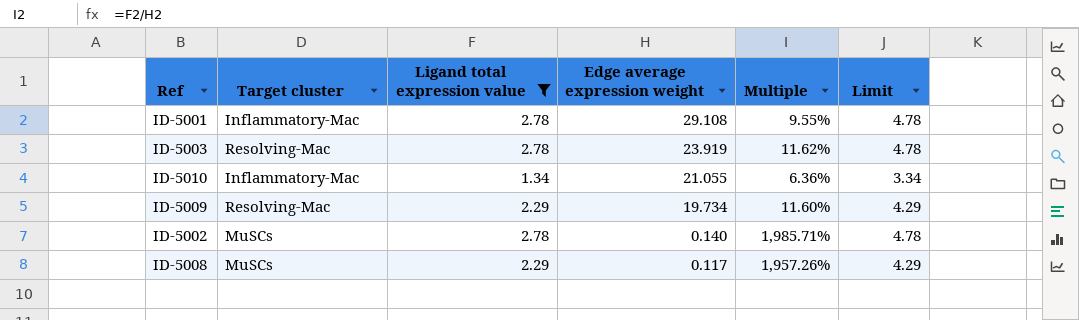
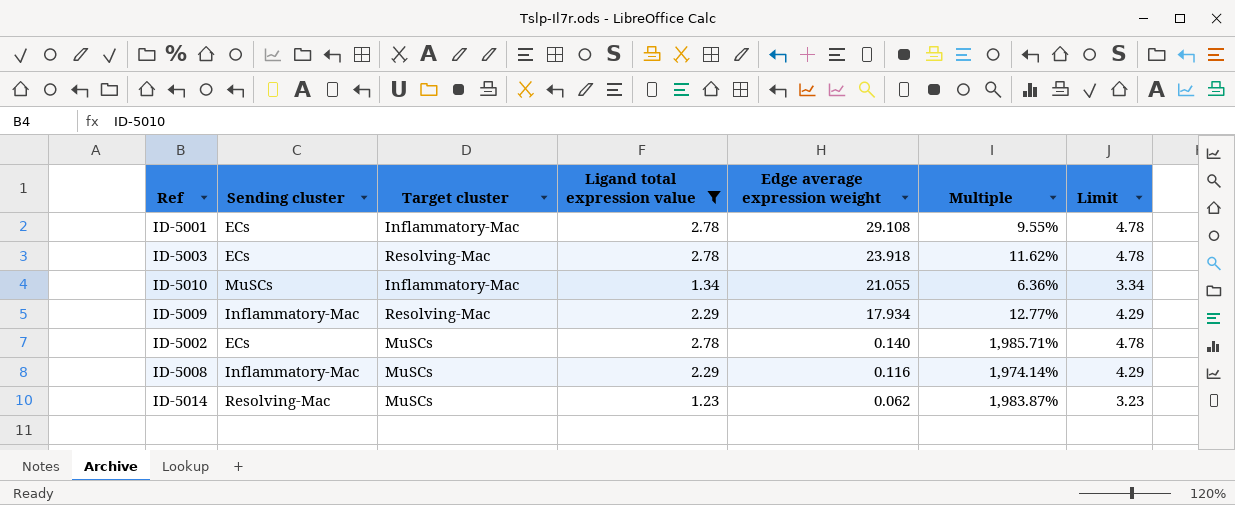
column Sending cluster | position: none -> 2
ID-5003 | Edge average expression weight: 23.919 -> 23.918
ID-5009 | Edge average expression weight: 19.734 -> 17.934
ID-5009 | Multiple: 11.60% -> 12.77%
ID-5008 | Edge average expression weight: 0.117 -> 0.116
ID-5008 | Multiple: 1,957.26% -> 1,974.14%
row ID-5014: none -> Resolving-Mac | MuSCs | 1.23 | 0.062 | 1,983.87% | 3.23

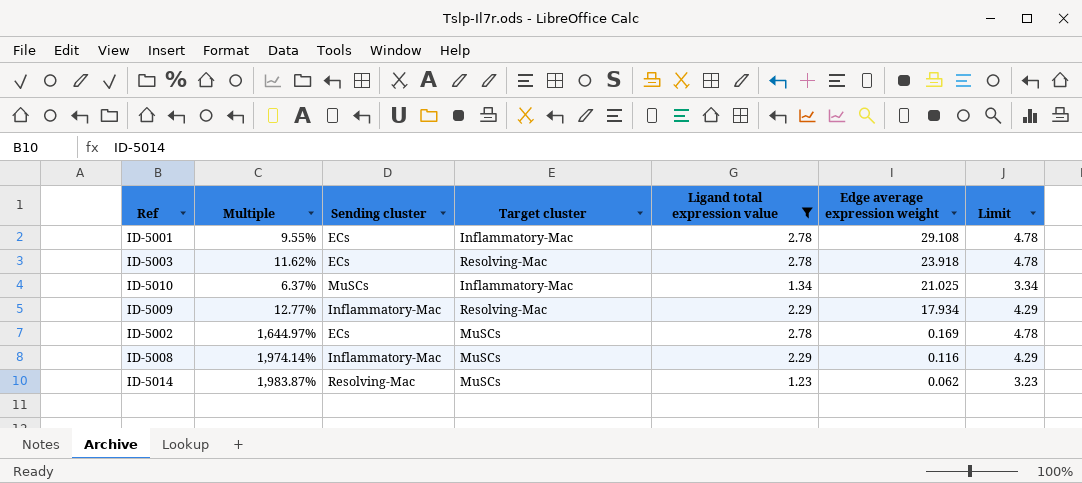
column Multiple | position: 6 -> 2
ID-5010 | Multiple: 6.36% -> 6.37%
ID-5010 | Edge average expression weight: 21.055 -> 21.025
ID-5002 | Multiple: 1,985.71% -> 1,644.97%
ID-5002 | Edge average expression weight: 0.140 -> 0.169

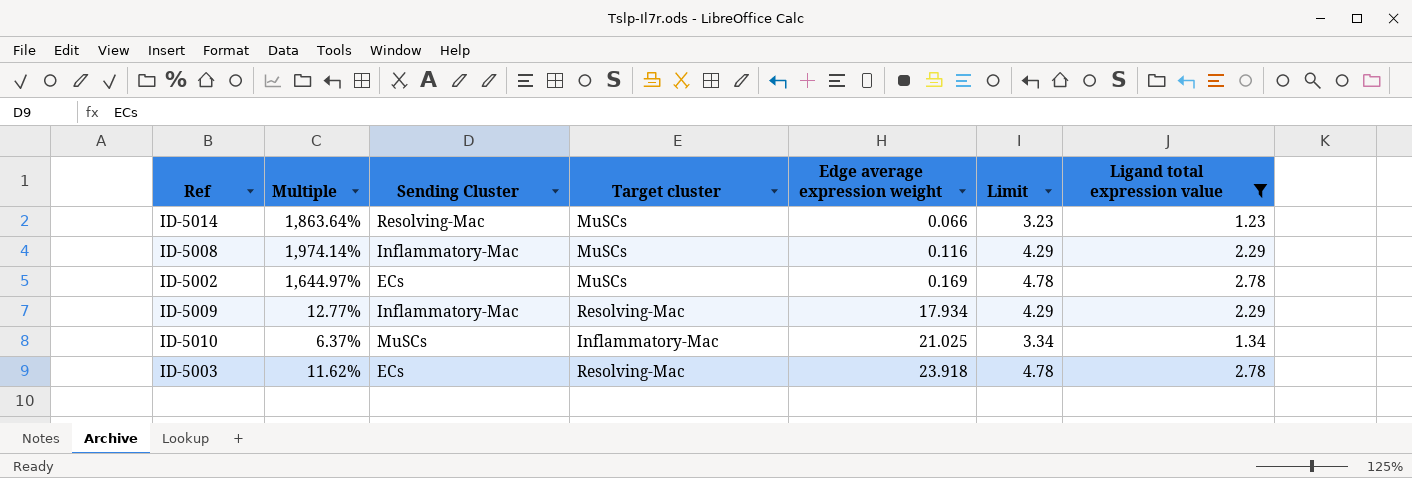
row order: Edge average expression weight descending -> Edge average expression weight ascending
column name: Sending cluster -> Sending Cluster
column Ligand total expression value | position: 5 -> 7
row ID-5001: 9.55% | ECs | Inflammatory-Mac | 2.78 | 29.108 | 4.78 -> none
ID-5014 | Multiple: 1,983.87% -> 1,863.64%
ID-5014 | Edge average expression weight: 0.062 -> 0.066

